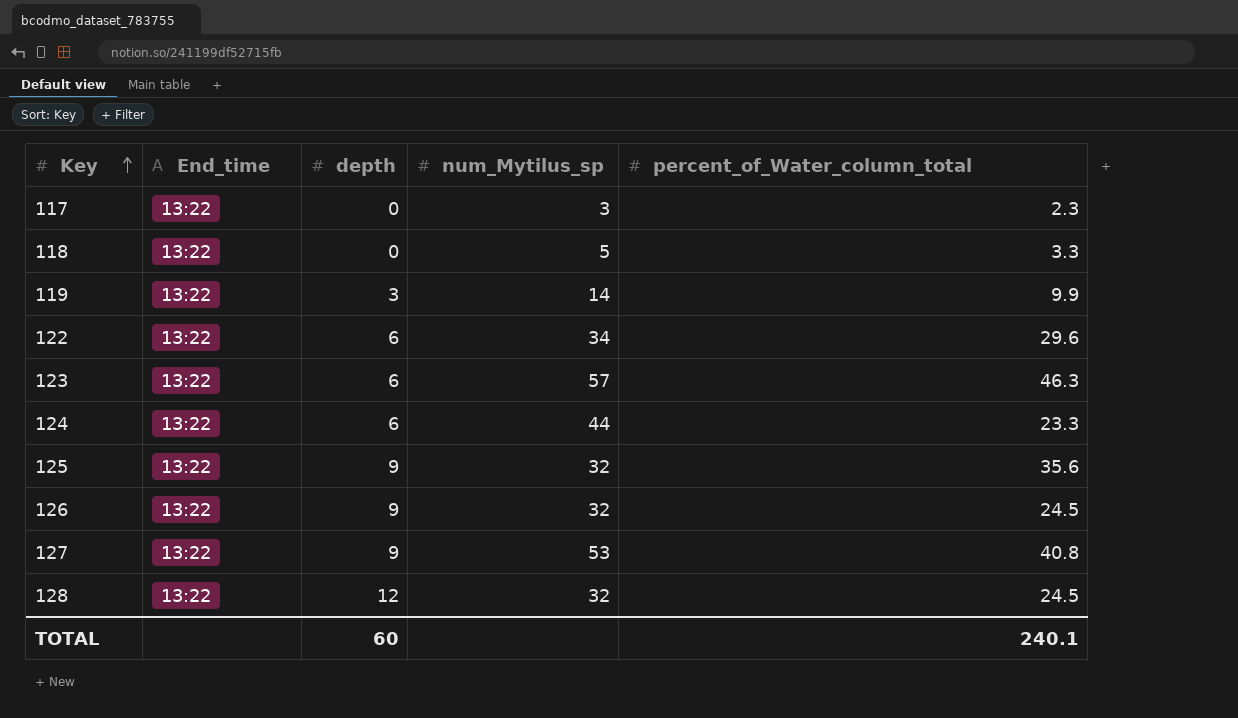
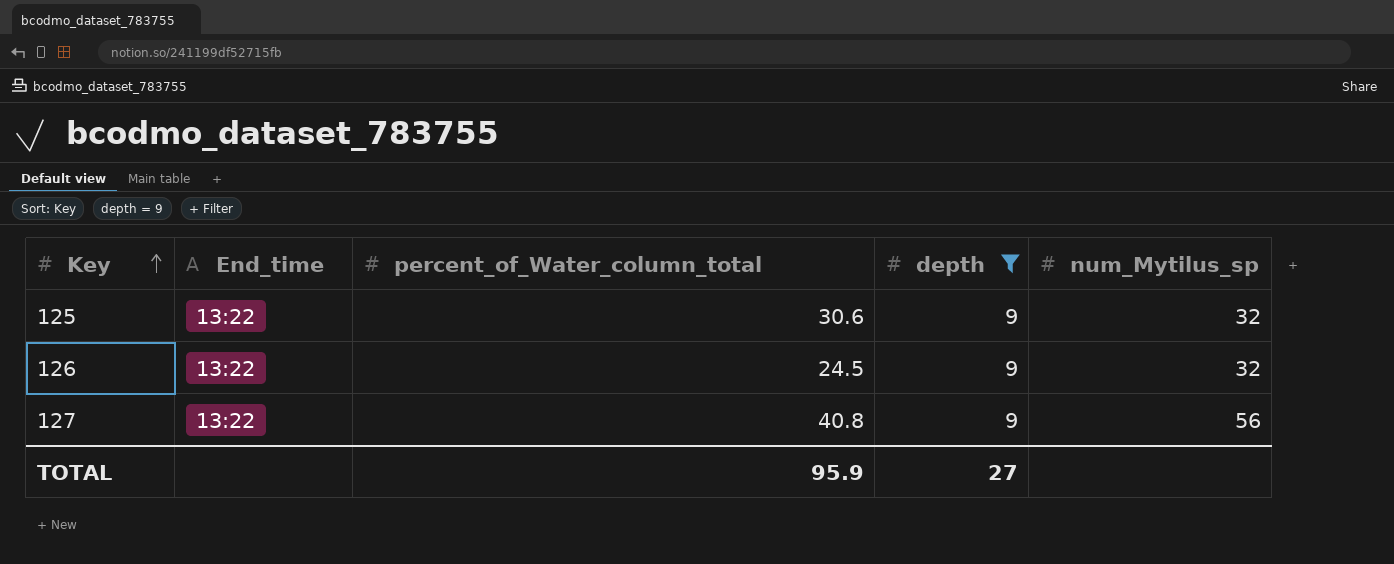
filter: none -> depth = 9
column percent_of_Water_column_total | position: 5 -> 3
125 | percent_of_Water_column_total: 35.6 -> 30.6
127 | num_Mytilus_sp: 53 -> 56
TOTAL | percent_of_Water_column_total: 240.1 -> 95.9
TOTAL | depth: 60 -> 27

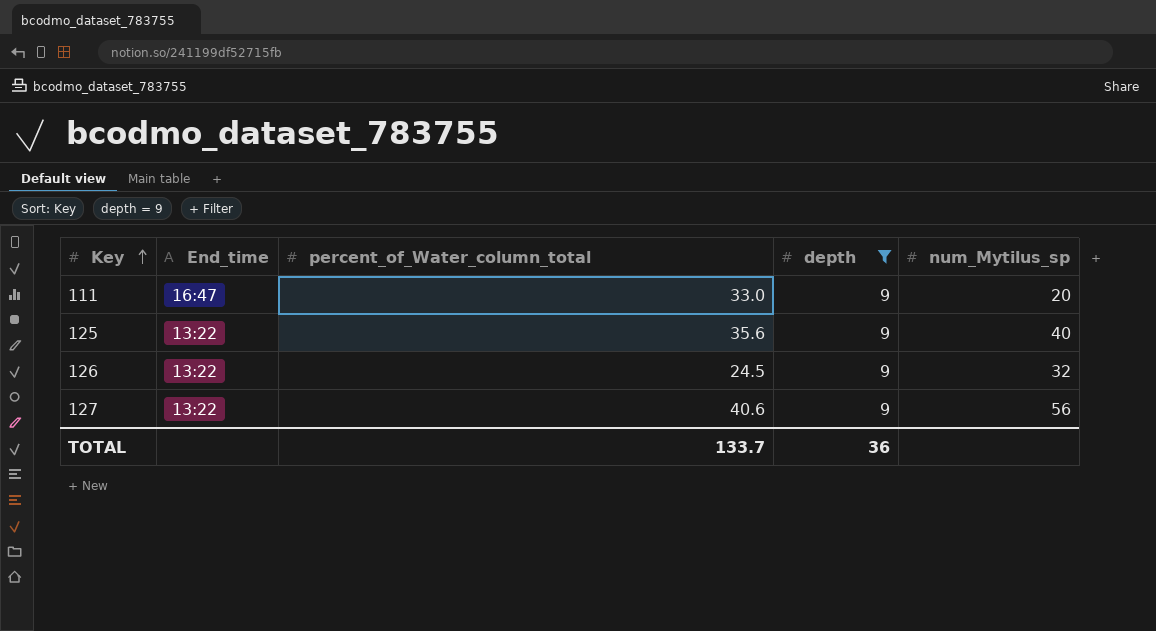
row 111: none -> 16:47 | 33.0 | 9 | 20
125 | percent_of_Water_column_total: 30.6 -> 35.6
125 | num_Mytilus_sp: 32 -> 40
127 | percent_of_Water_column_total: 40.8 -> 40.6
TOTAL | percent_of_Water_column_total: 95.9 -> 133.7
TOTAL | depth: 27 -> 36

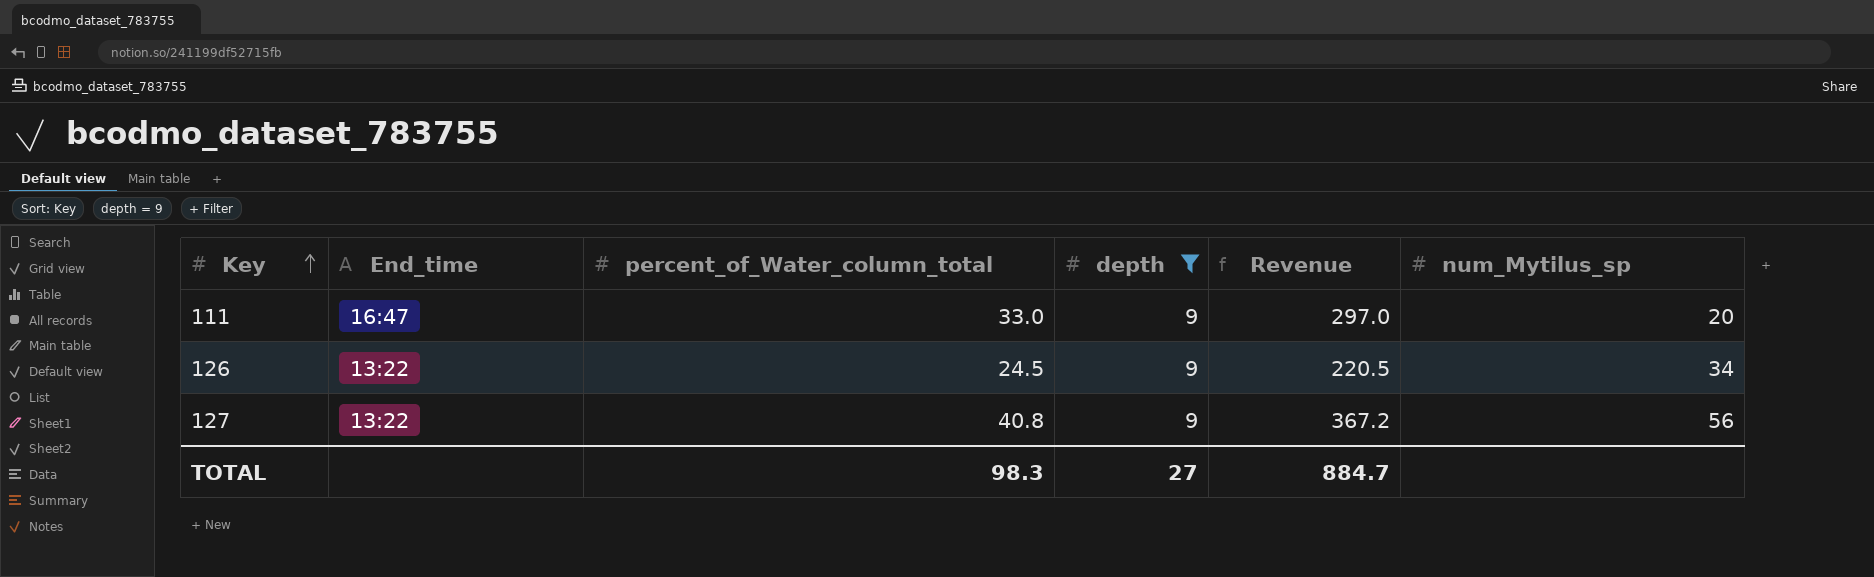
column Revenue | formula: none -> [percent_of_Water_column_total] * [depth]
row 125: 13:22 | 35.6 | 9 | 40 -> none
126 | num_Mytilus_sp: 32 -> 34
127 | percent_of_Water_column_total: 40.6 -> 40.8
TOTAL | percent_of_Water_column_total: 133.7 -> 98.3
TOTAL | depth: 36 -> 27

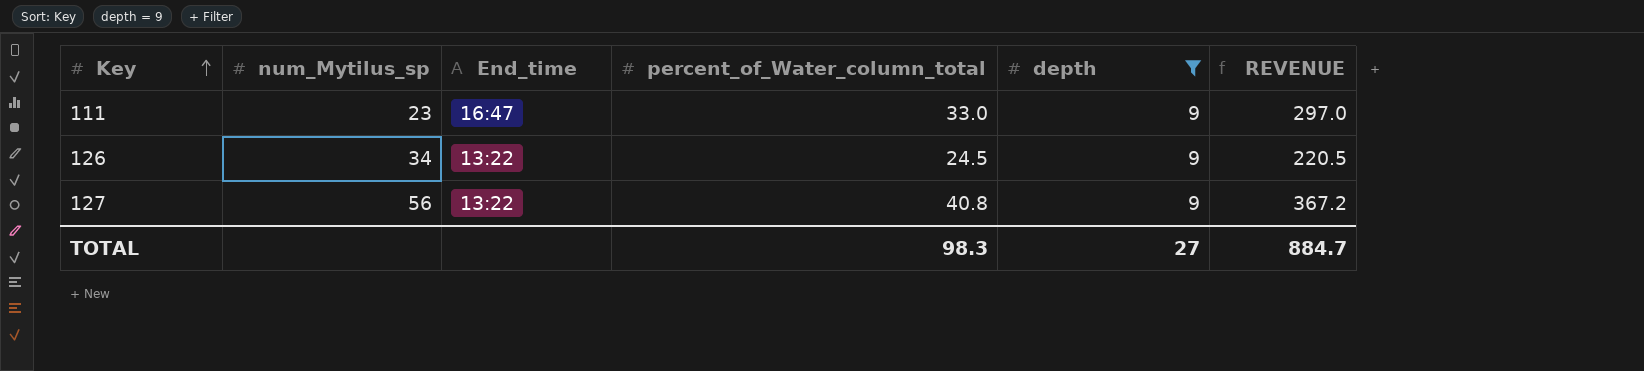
column num_Mytilus_sp | position: 6 -> 2
column name: Revenue -> REVENUE
111 | num_Mytilus_sp: 20 -> 23

